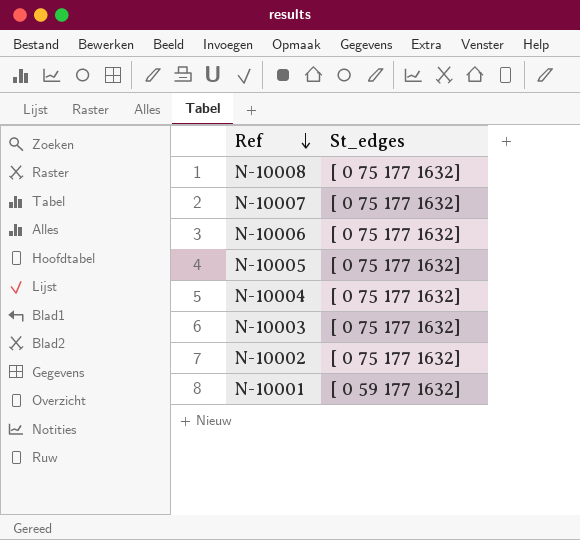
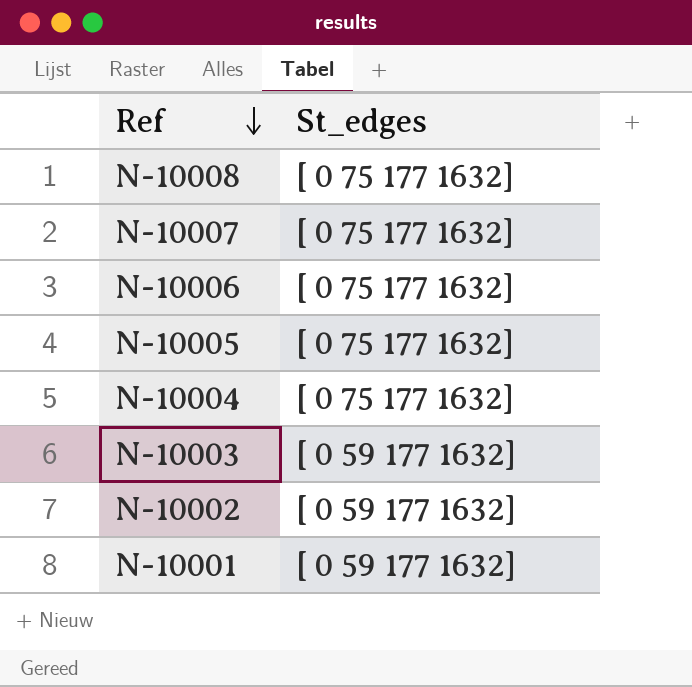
N-10003 | St_edges: [ 0 75 177 1632] -> [ 0 59 177 1632]
N-10002 | St_edges: [ 0 75 177 1632] -> [ 0 59 177 1632]

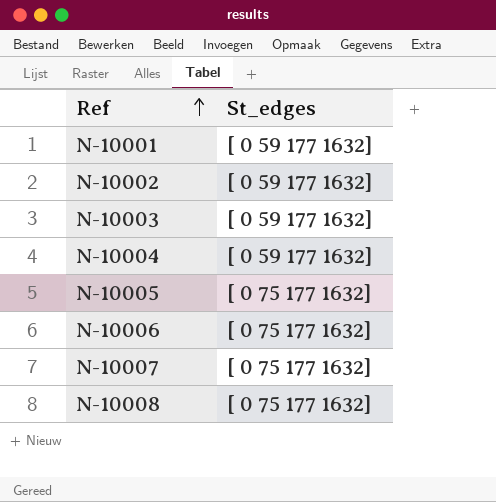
row order: Ref descending -> Ref ascending
N-10004 | St_edges: [ 0 75 177 1632] -> [ 0 59 177 1632]

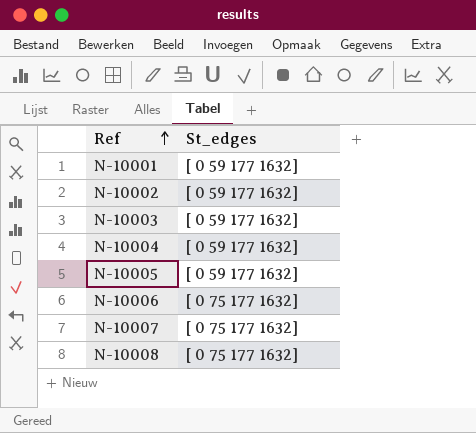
N-10005 | St_edges: [ 0 75 177 1632] -> [ 0 59 177 1632]

